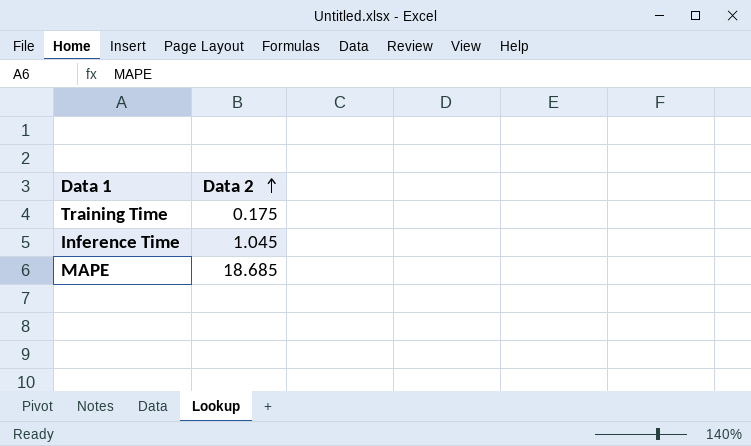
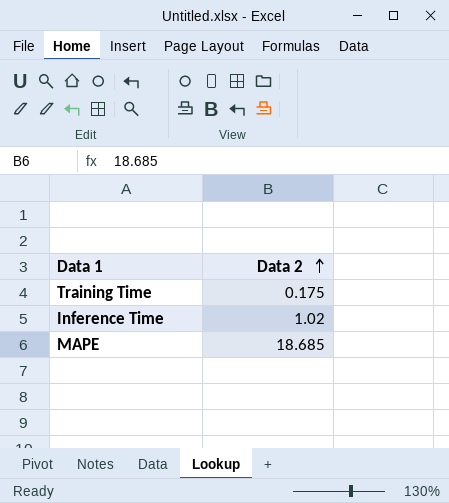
Inference Time | Data 2: 1.045 -> 1.02

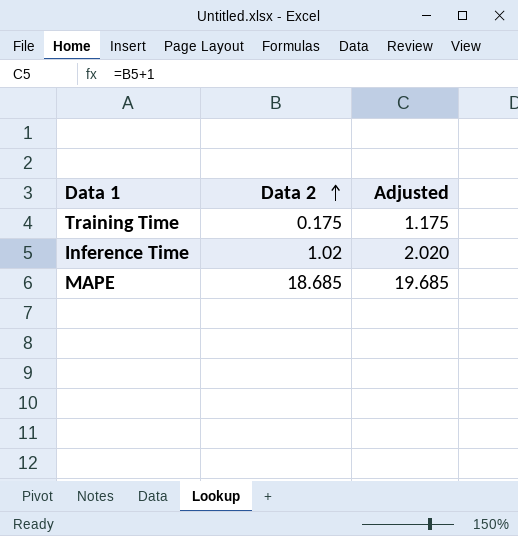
column Adjusted | formula: none -> [Data 2] + 1

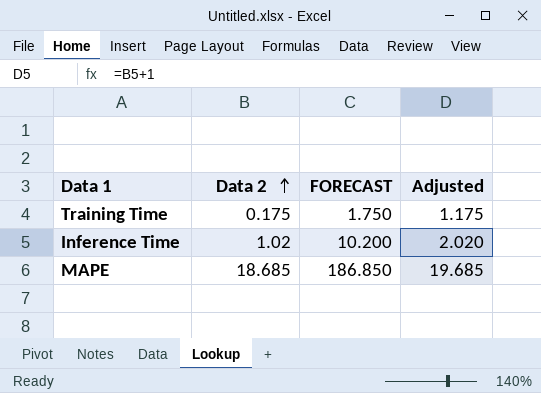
column FORECAST | formula: none -> [Data 2] * 10

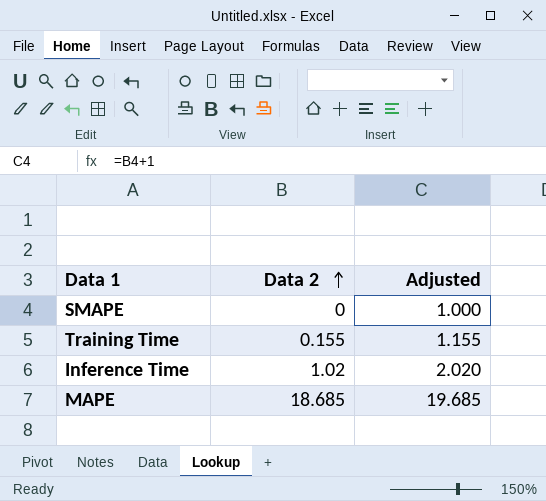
column FORECAST | formula: [Data 2] * 10 -> none
row SMAPE: none -> 0 | 1.000
Training Time | Data 2: 0.175 -> 0.155
Training Time | Adjusted: 1.175 -> 1.155

